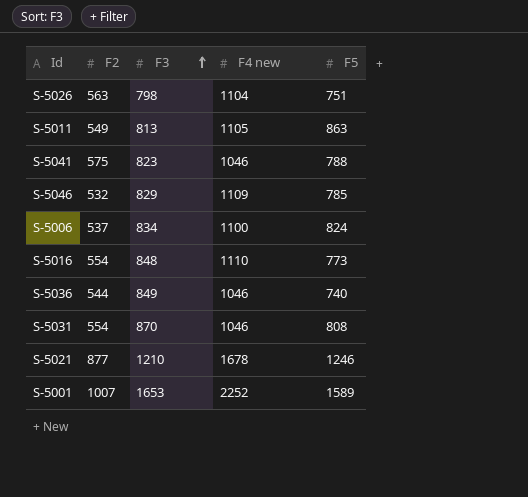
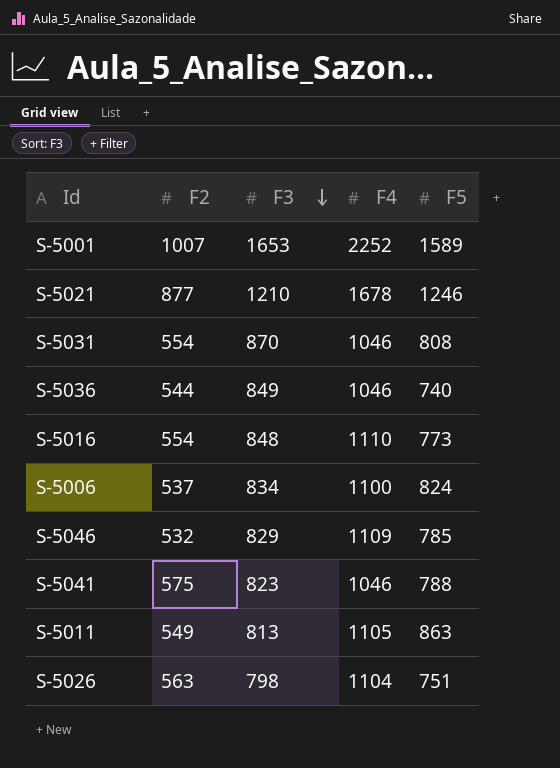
row order: F3 ascending -> F3 descending
column name: F4 new -> F4

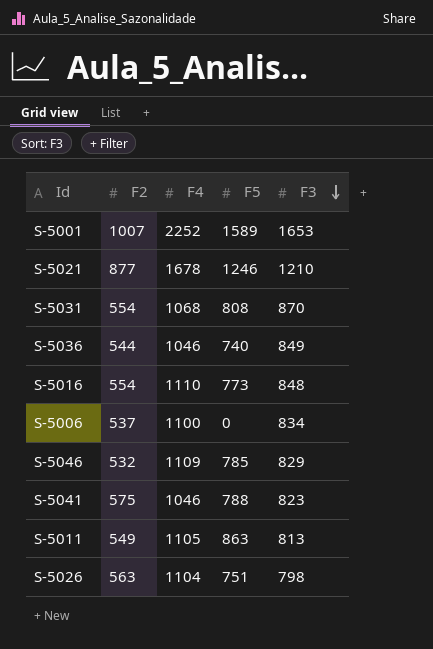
column F3 | position: 3 -> 5
S-5031 | F4: 1046 -> 1068
S-5006 | F5: 824 -> 0

